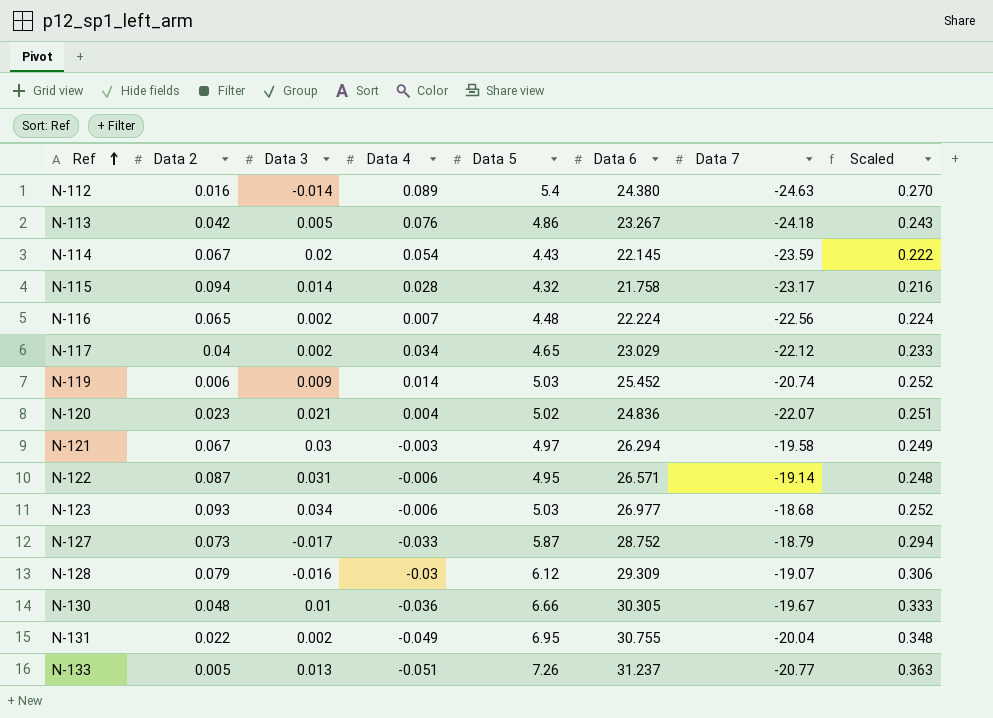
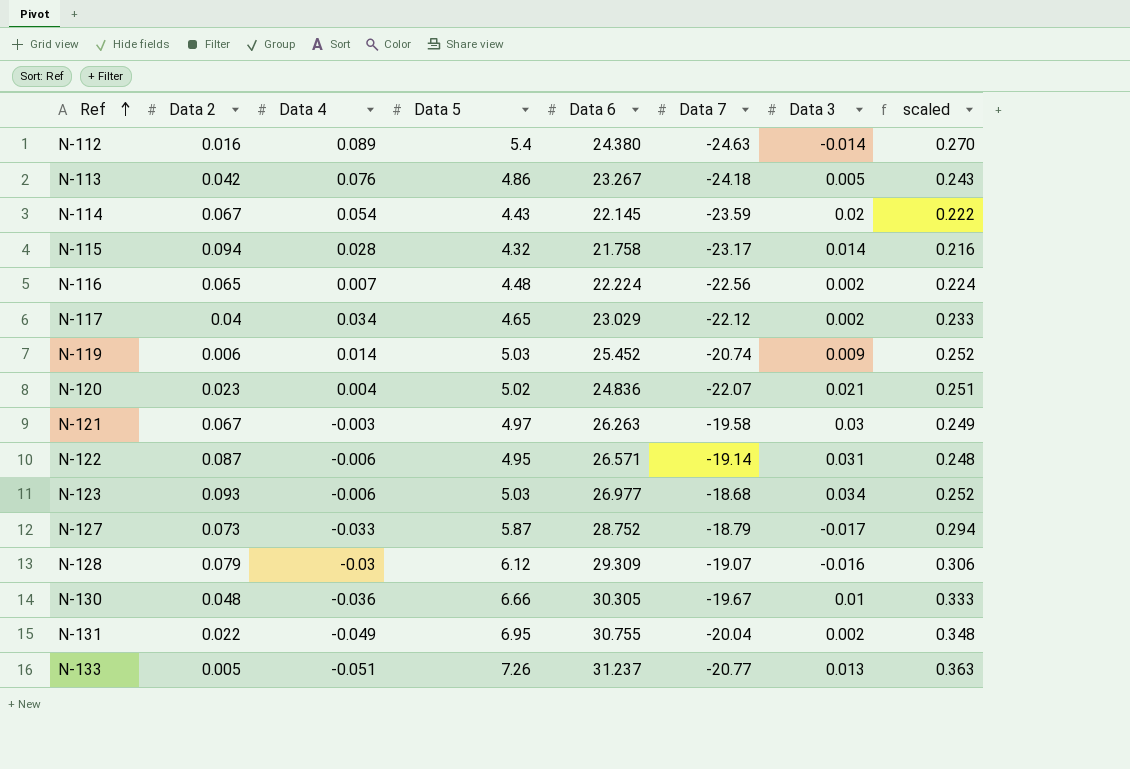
column Data 3 | position: 3 -> 7
column name: Scaled -> scaled
N-121 | Data 6: 26.294 -> 26.263

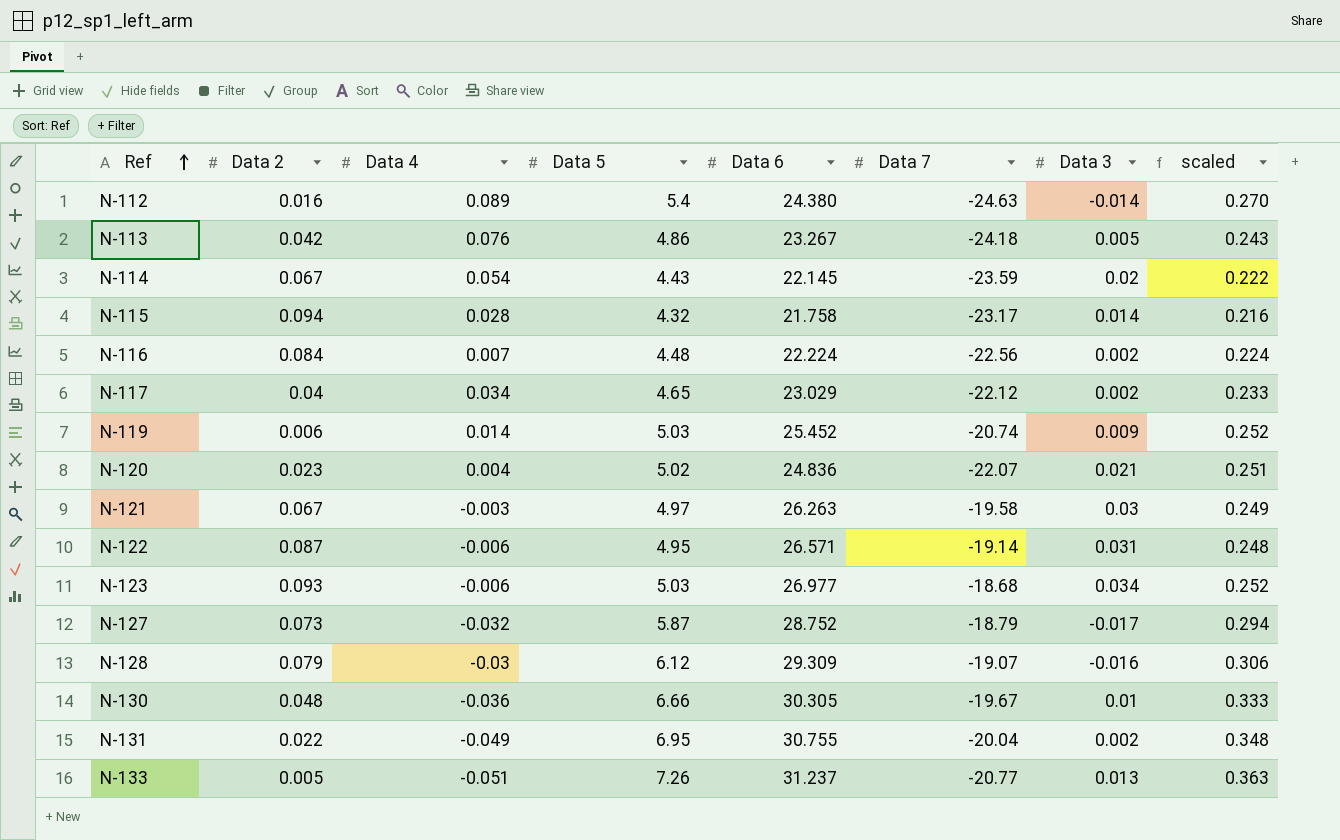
N-116 | Data 2: 0.065 -> 0.084
N-127 | Data 4: -0.033 -> -0.032

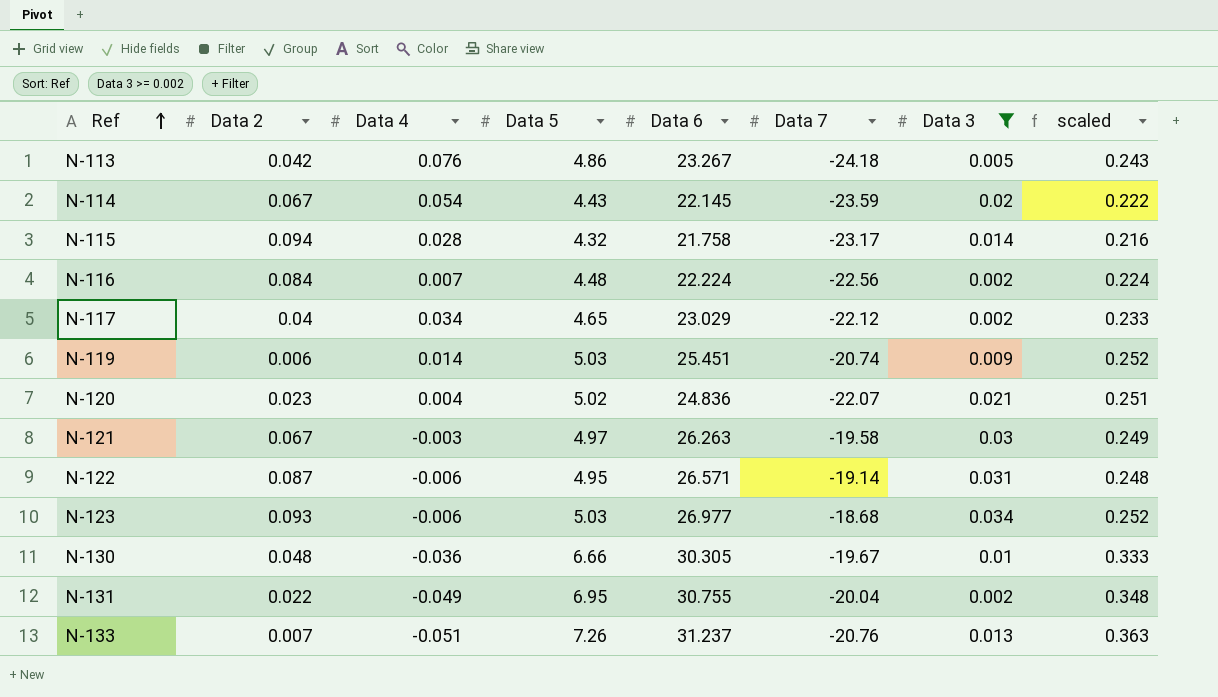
filter: none -> Data 3 >= 0.002
N-119 | Data 6: 25.452 -> 25.451
N-133 | Data 2: 0.005 -> 0.007
N-133 | Data 7: -20.77 -> -20.76

